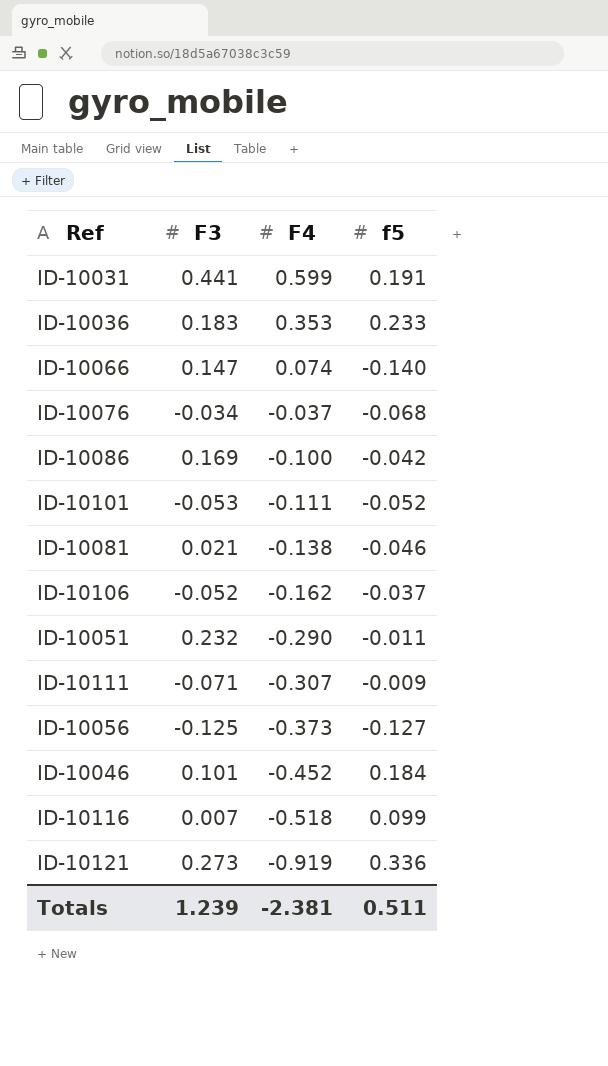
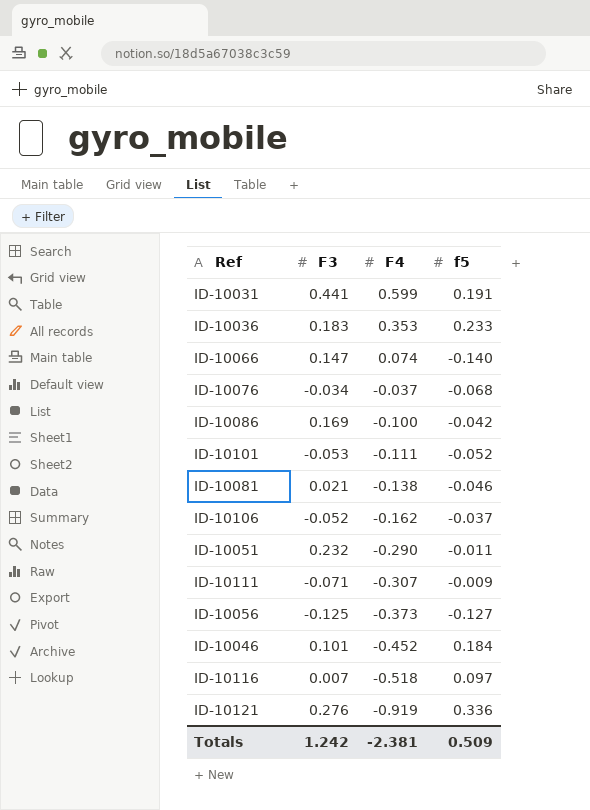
ID-10116 | f5: 0.099 -> 0.097
ID-10121 | F3: 0.273 -> 0.276
Totals | F3: 1.239 -> 1.242
Totals | f5: 0.511 -> 0.509

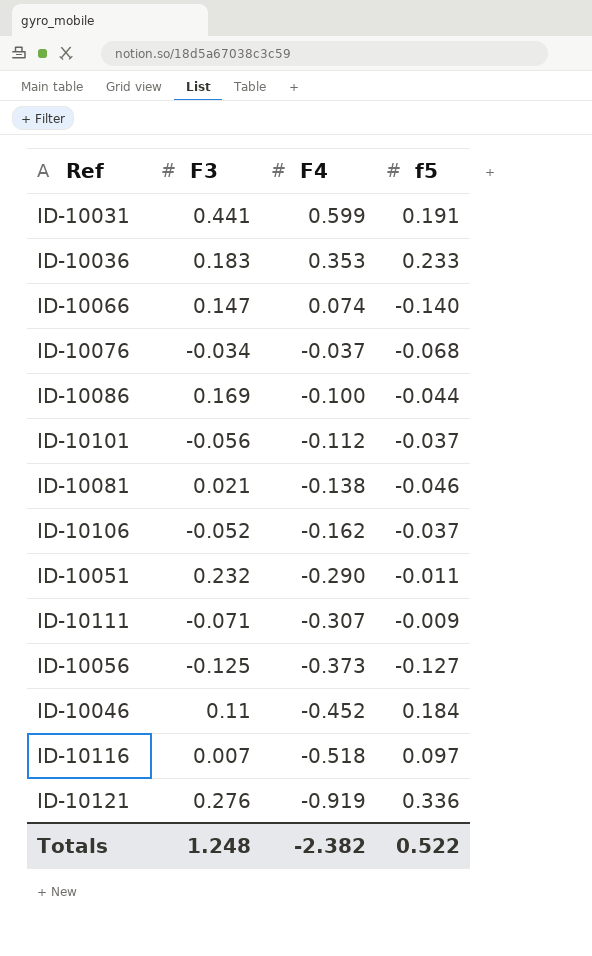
ID-10086 | f5: -0.042 -> -0.044
ID-10101 | F3: -0.053 -> -0.056
ID-10101 | F4: -0.111 -> -0.112
ID-10101 | f5: -0.052 -> -0.037
ID-10046 | F3: 0.101 -> 0.11
Totals | F3: 1.242 -> 1.248
Totals | F4: -2.381 -> -2.382
Totals | f5: 0.509 -> 0.522

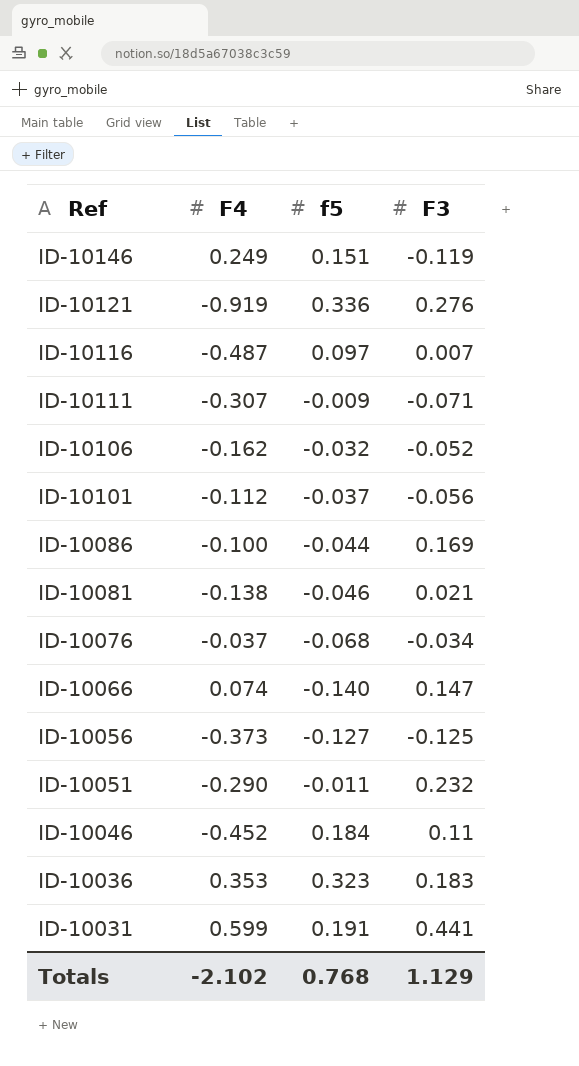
row order: F4 descending -> Ref descending
column F3 | position: 2 -> 4
row ID-10146: none -> 0.249 | 0.151 | -0.119
ID-10116 | F4: -0.518 -> -0.487
ID-10106 | f5: -0.037 -> -0.032
ID-10036 | f5: 0.233 -> 0.323
Totals | F4: -2.382 -> -2.102
Totals | f5: 0.522 -> 0.768
Totals | F3: 1.248 -> 1.129

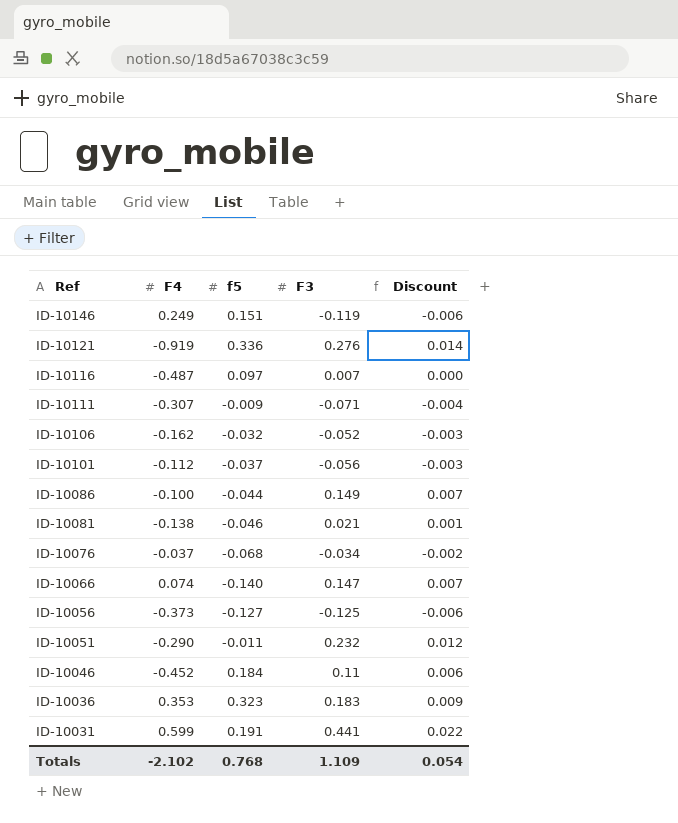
column Discount | formula: none -> [F3] * 0.05
ID-10086 | F3: 0.169 -> 0.149
Totals | F3: 1.129 -> 1.109

